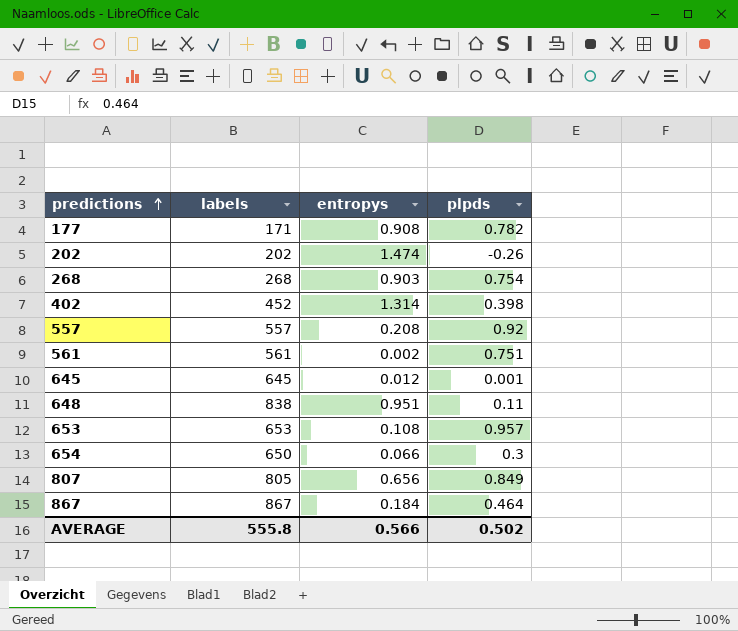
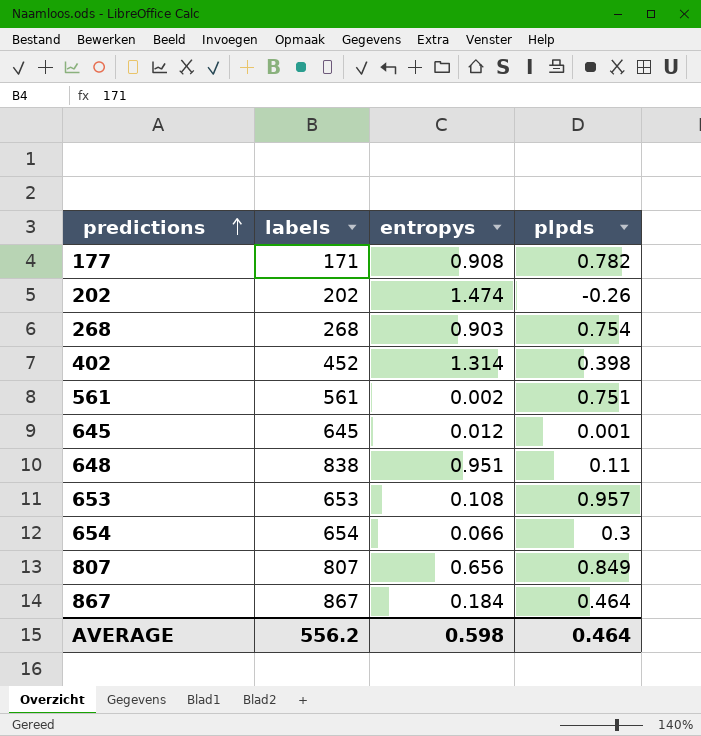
row 557: 557 | 0.208 | 0.92 -> none
654 | labels: 650 -> 654
807 | labels: 805 -> 807
AVERAGE | labels: 555.8 -> 556.2
AVERAGE | entropys: 0.566 -> 0.598
AVERAGE | plpds: 0.502 -> 0.464

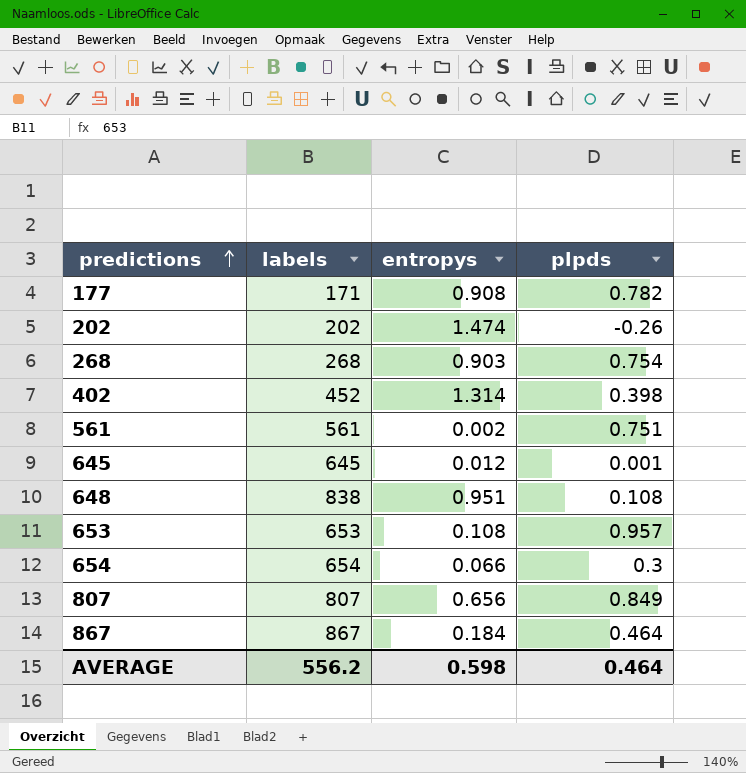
648 | plpds: 0.11 -> 0.108

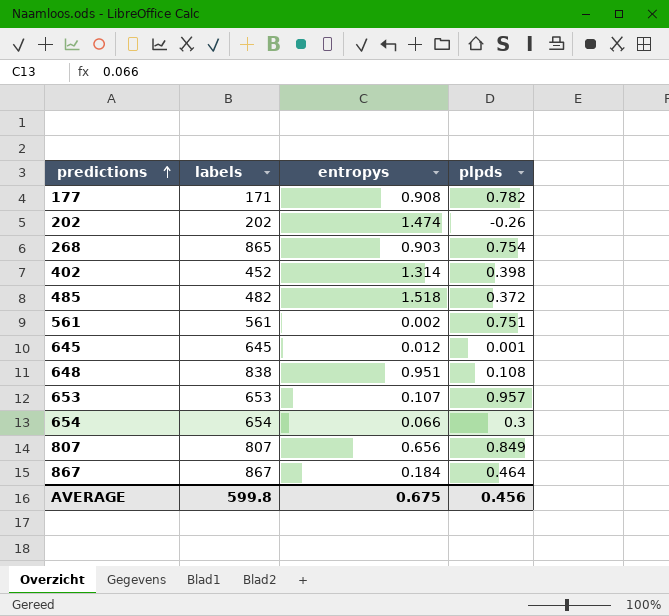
268 | labels: 268 -> 865
row 485: none -> 482 | 1.518 | 0.372
653 | entropys: 0.108 -> 0.107
AVERAGE | labels: 556.2 -> 599.8
AVERAGE | entropys: 0.598 -> 0.675
AVERAGE | plpds: 0.464 -> 0.456

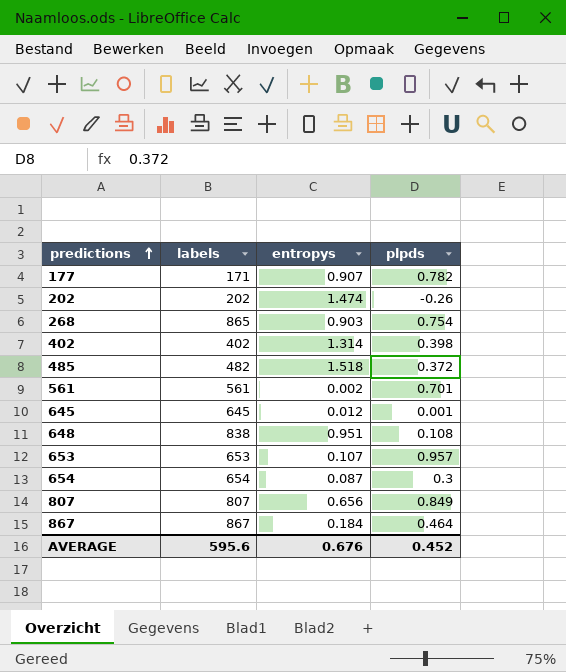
177 | entropys: 0.908 -> 0.907
402 | labels: 452 -> 402
561 | plpds: 0.751 -> 0.701
654 | entropys: 0.066 -> 0.087
AVERAGE | labels: 599.8 -> 595.6
AVERAGE | entropys: 0.675 -> 0.676
AVERAGE | plpds: 0.456 -> 0.452

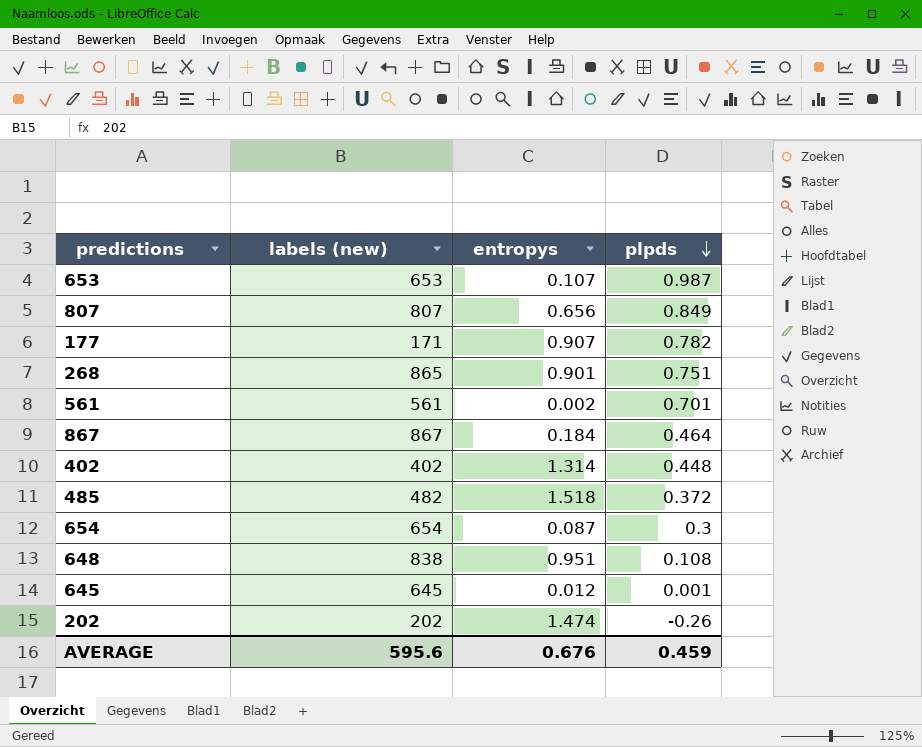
row order: predictions ascending -> plpds descending
column name: labels -> labels (new)
653 | plpds: 0.957 -> 0.987
268 | entropys: 0.903 -> 0.901
268 | plpds: 0.754 -> 0.751
402 | plpds: 0.398 -> 0.448
AVERAGE | plpds: 0.452 -> 0.459

